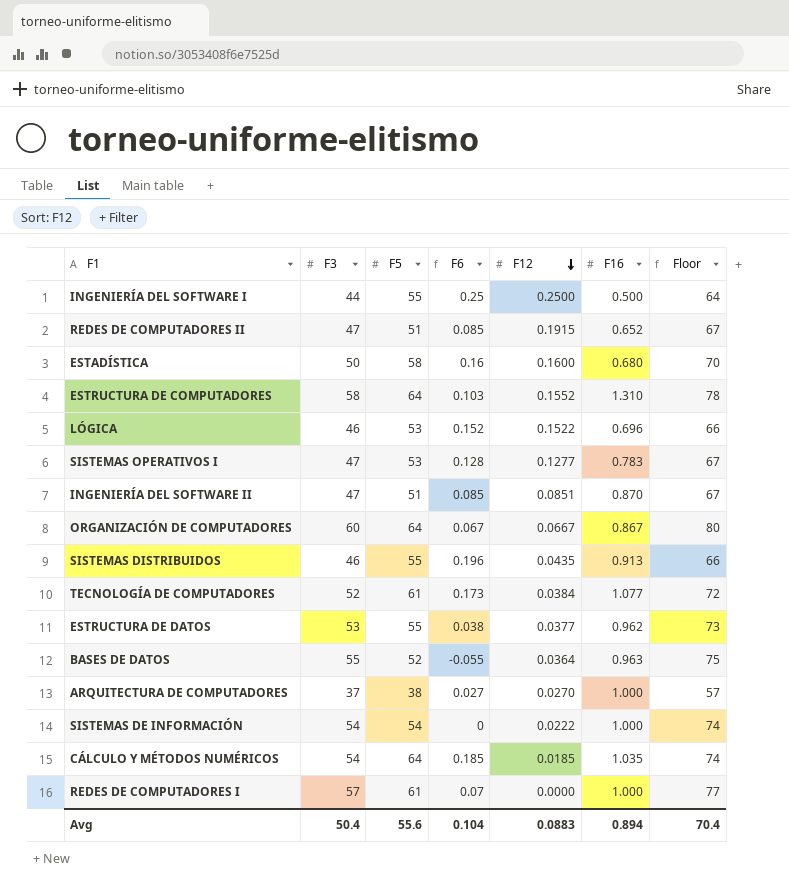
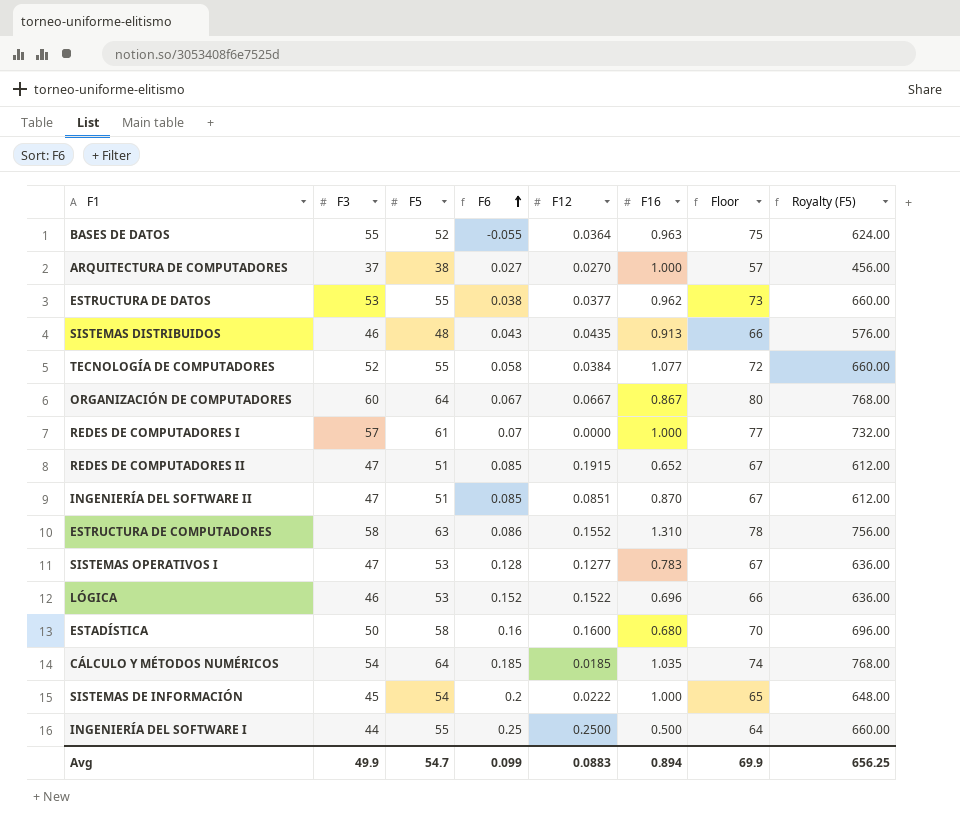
row order: F12 descending -> F6 ascending
column Royalty (F5) | formula: none -> [F5] * 12
SISTEMAS DISTRIBUIDOS | F5: 55 -> 48
SISTEMAS DISTRIBUIDOS | F6: 0.196 -> 0.043
TECNOLOGÍA DE COMPUTADORES | F5: 61 -> 55
TECNOLOGÍA DE COMPUTADORES | F6: 0.173 -> 0.058
ESTRUCTURA DE COMPUTADORES | F5: 64 -> 63
ESTRUCTURA DE COMPUTADORES | F6: 0.103 -> 0.086
SISTEMAS DE INFORMACIÓN | F3: 54 -> 45
SISTEMAS DE INFORMACIÓN | F6: 0 -> 0.2
SISTEMAS DE INFORMACIÓN | Floor: 74 -> 65
Avg | F3: 50.4 -> 49.9
Avg | F5: 55.6 -> 54.7
Avg | F6: 0.104 -> 0.099
Avg | Floor: 70.4 -> 69.9

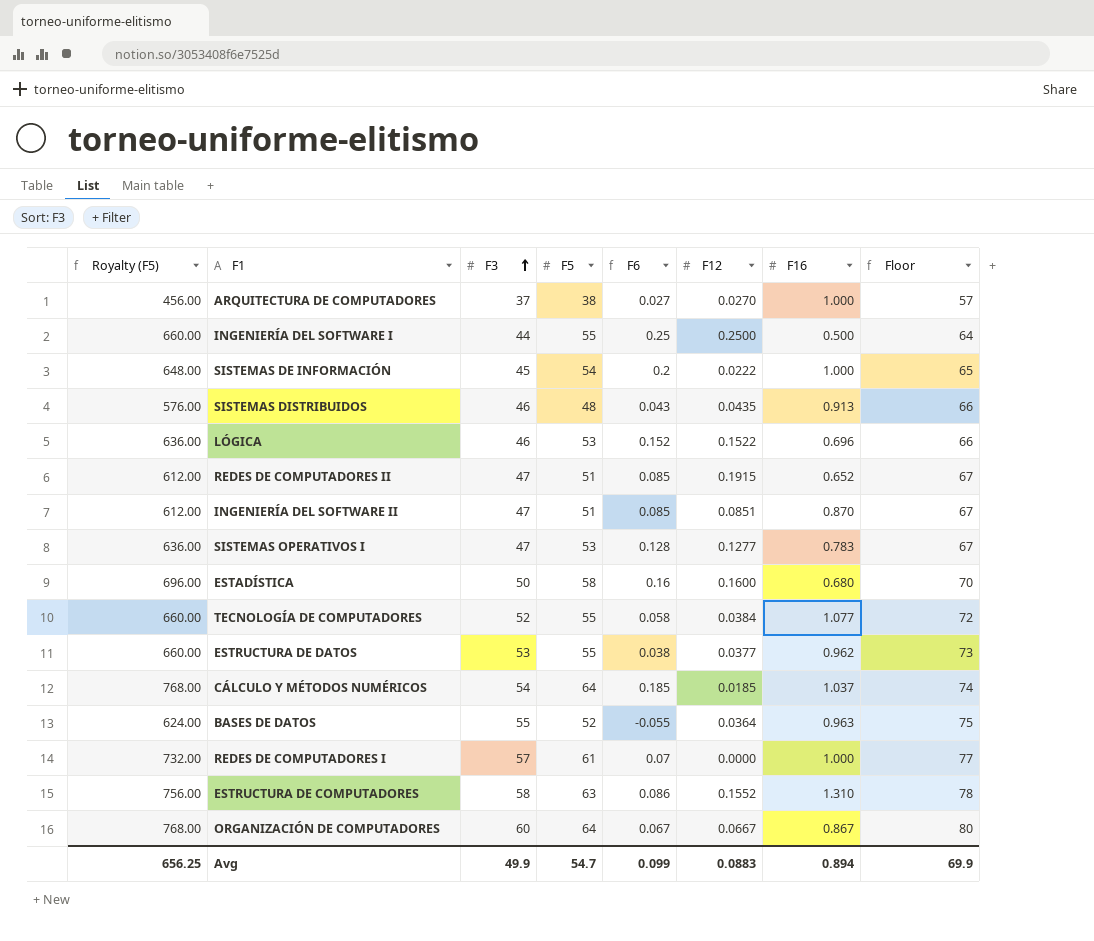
row order: F6 ascending -> F3 ascending
column Royalty (F5) | position: 8 -> 1
CÁLCULO Y MÉTODOS NUMÉRICOS | F16: 1.035 -> 1.037

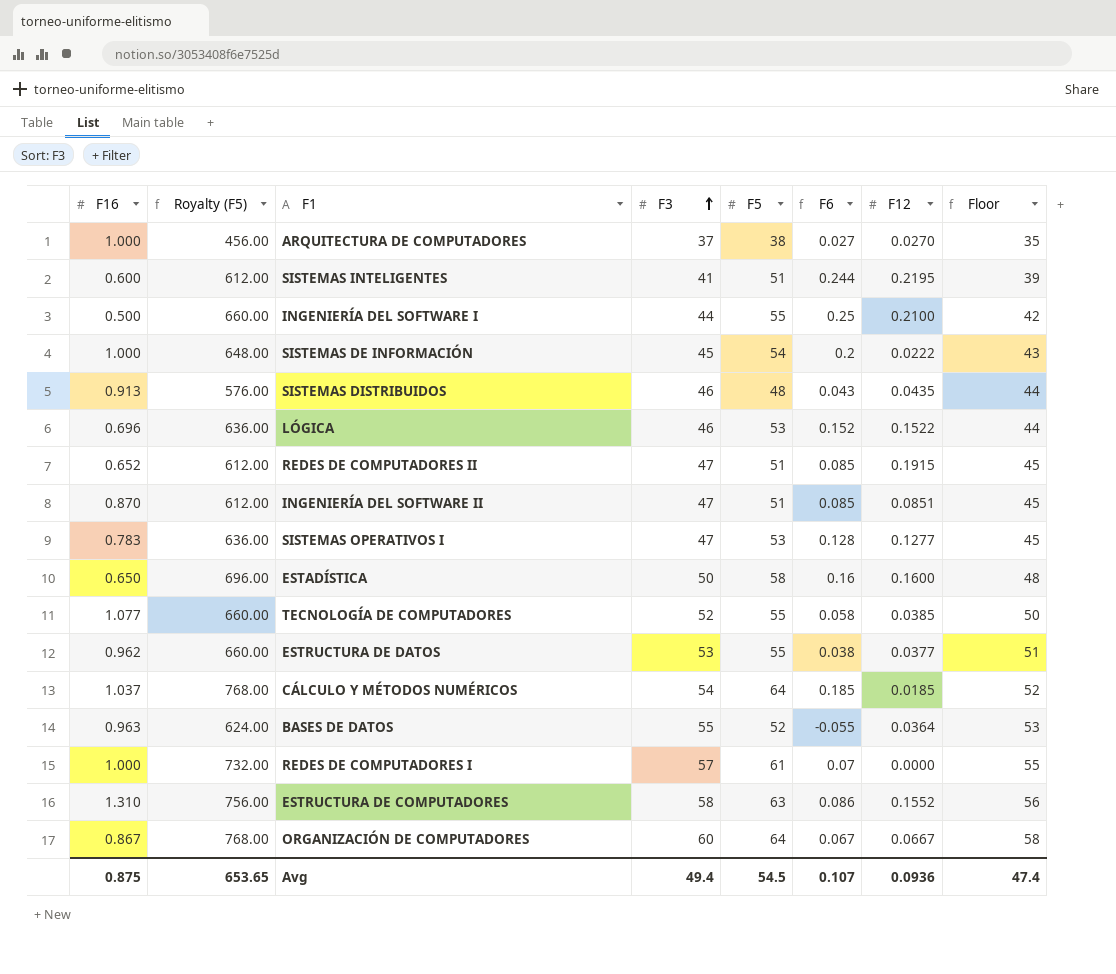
column F16 | position: 7 -> 1
column Floor | formula: [F3] + 20 -> [F3] - 2
row SISTEMAS INTELIGENTES: none -> 0.600 | 612.00 | 41 | 51 | 0.244 | 0.2195 | 39
INGENIERÍA DEL SOFTWARE I | F12: 0.2500 -> 0.2100
ESTADÍSTICA | F16: 0.680 -> 0.650
TECNOLOGÍA DE COMPUTADORES | F12: 0.0384 -> 0.0385
Avg | F16: 0.894 -> 0.875
Avg | Royalty (F5): 656.25 -> 653.65
Avg | F3: 49.9 -> 49.4
Avg | F5: 54.7 -> 54.5
Avg | F6: 0.099 -> 0.107
Avg | F12: 0.0883 -> 0.0936
Avg | Floor: 69.9 -> 47.4

